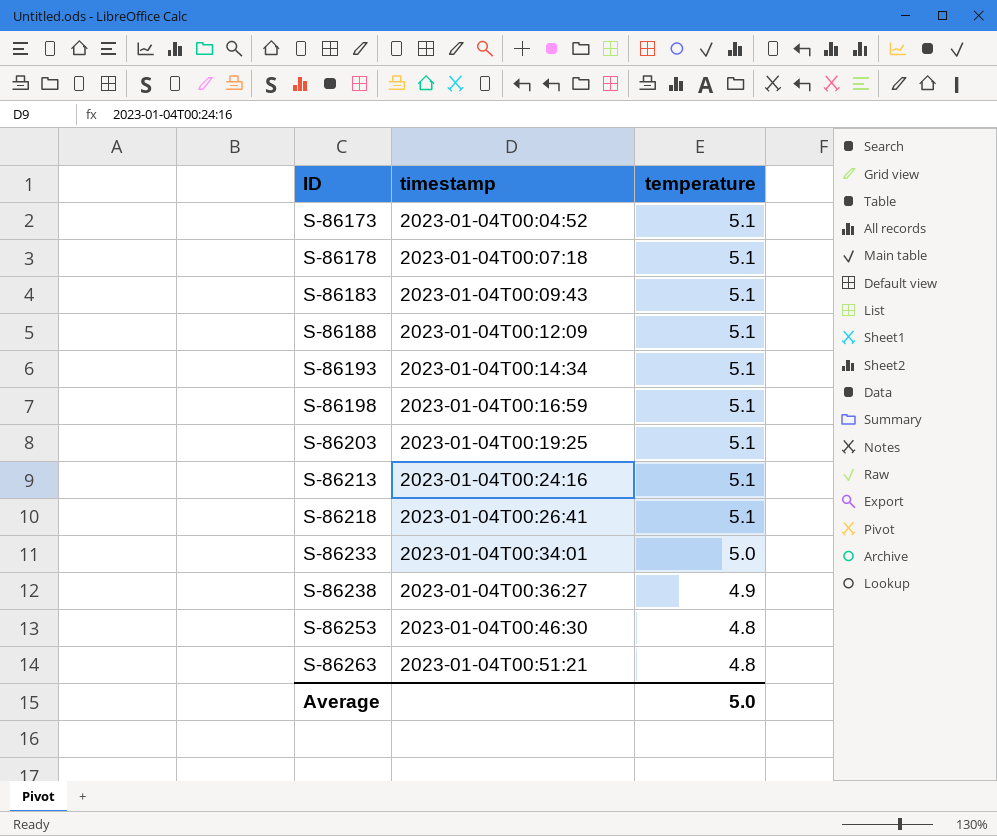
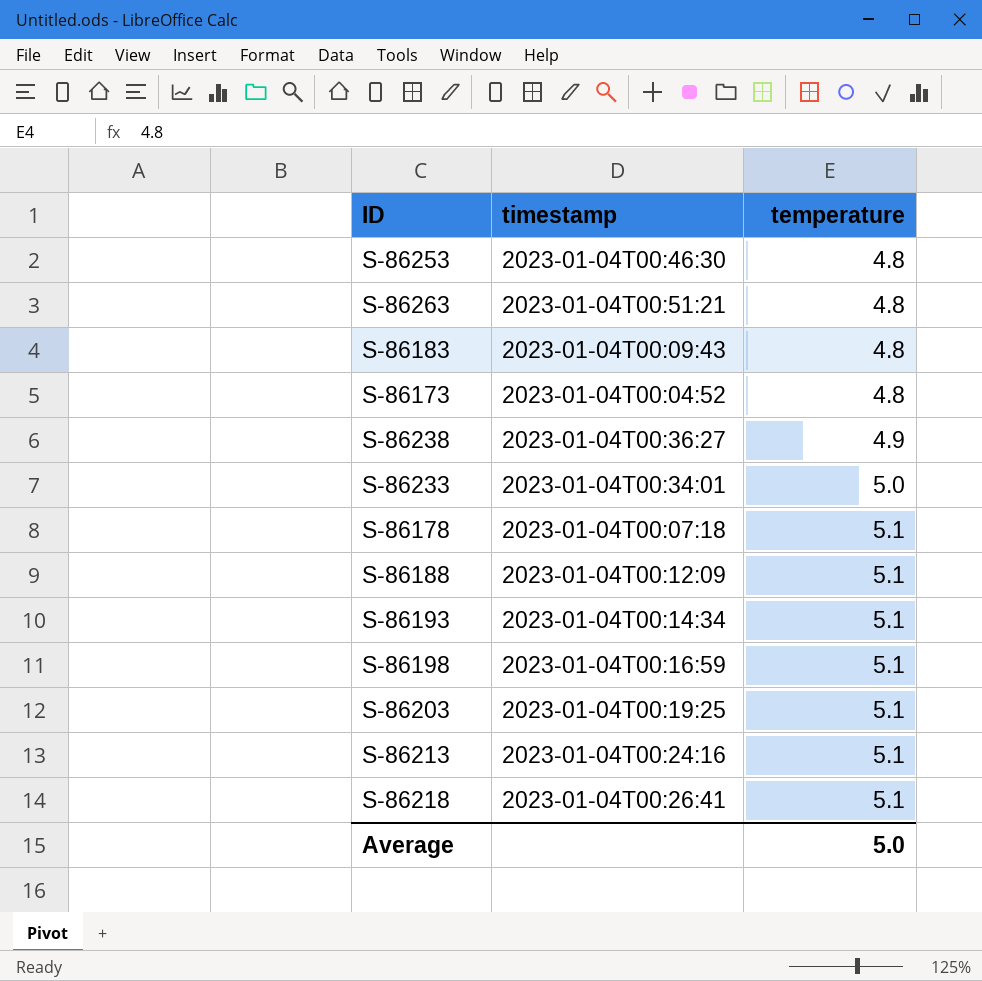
row order: ID ascending -> temperature ascending
S-86183 | temperature: 5.1 -> 4.8
S-86173 | temperature: 5.1 -> 4.8

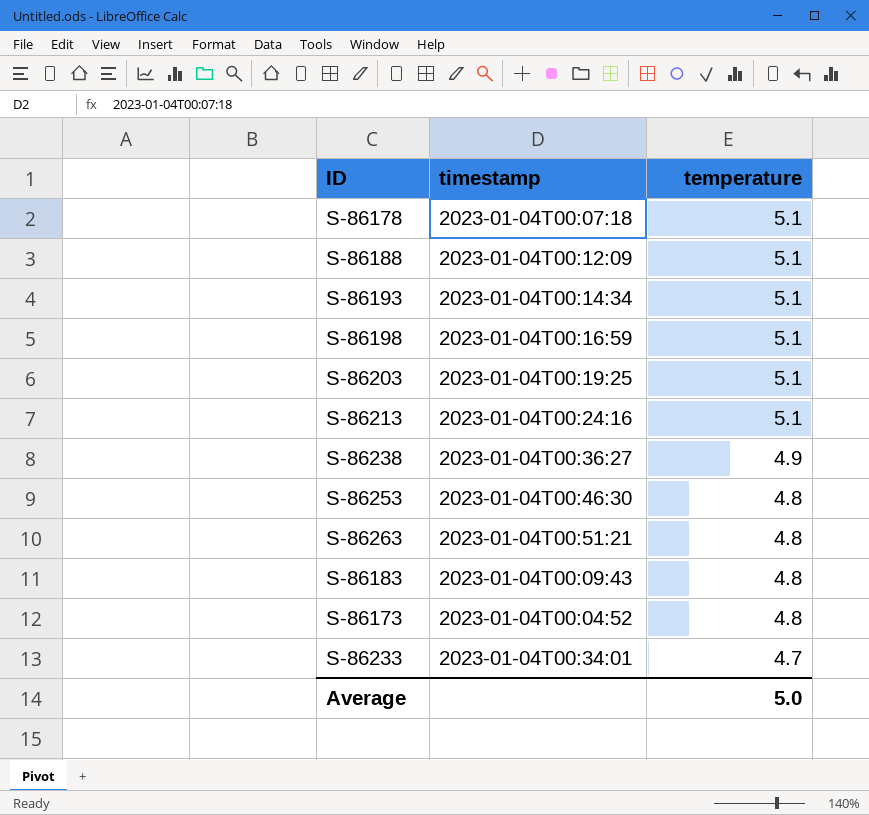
row order: temperature ascending -> temperature descending
row S-86218: 2023-01-04T00:26:41 | 5.1 -> none
S-86233 | temperature: 5.0 -> 4.7

